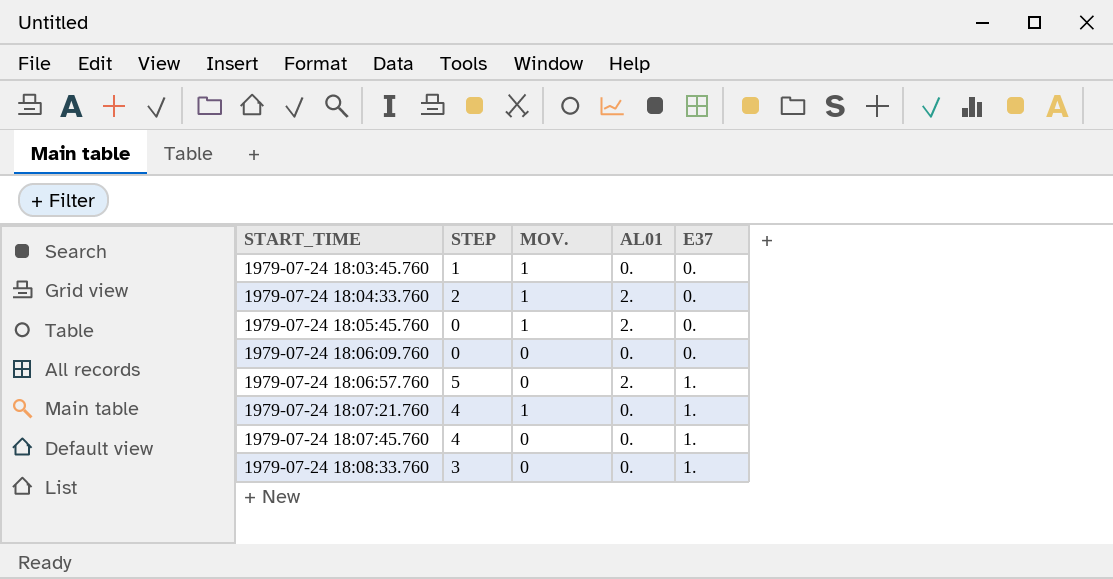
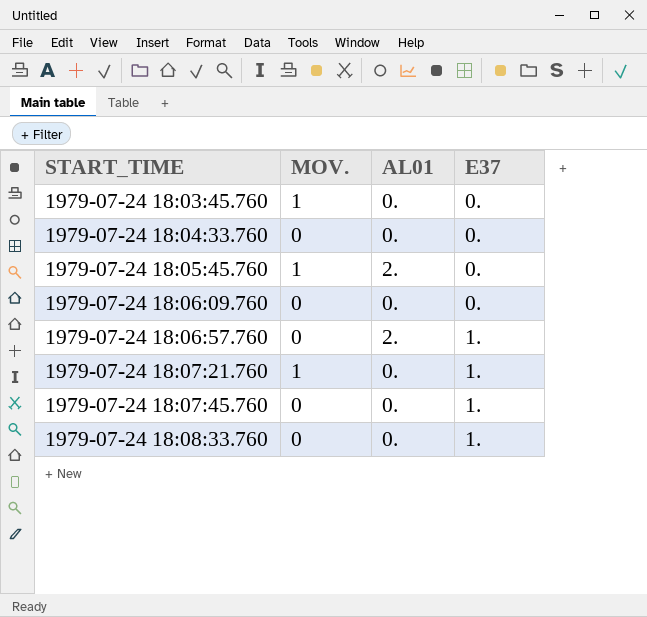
column STEP | position: 2 -> none
1979-07-24 18:04:33.760 | MOV.: 1 -> 0
1979-07-24 18:04:33.760 | AL01: 2. -> 0.

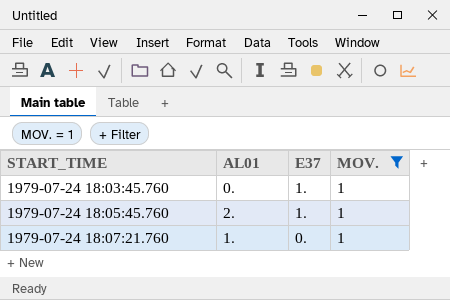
filter: none -> MOV. = 1
column MOV. | position: 2 -> 4
1979-07-24 18:03:45.760 | E37: 0. -> 1.
1979-07-24 18:05:45.760 | E37: 0. -> 1.
1979-07-24 18:07:21.760 | AL01: 0. -> 1.
1979-07-24 18:07:21.760 | E37: 1. -> 0.

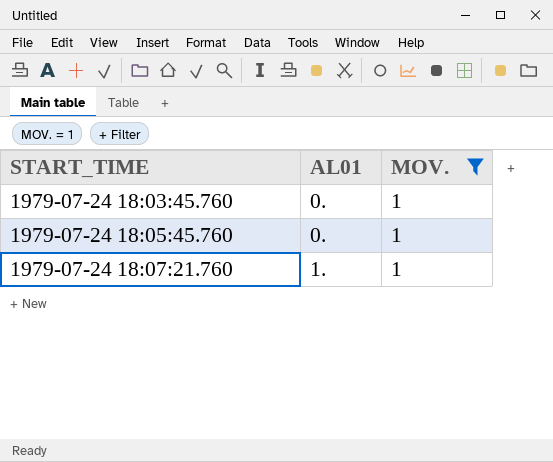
column E37 | position: 3 -> none
1979-07-24 18:05:45.760 | AL01: 2. -> 0.

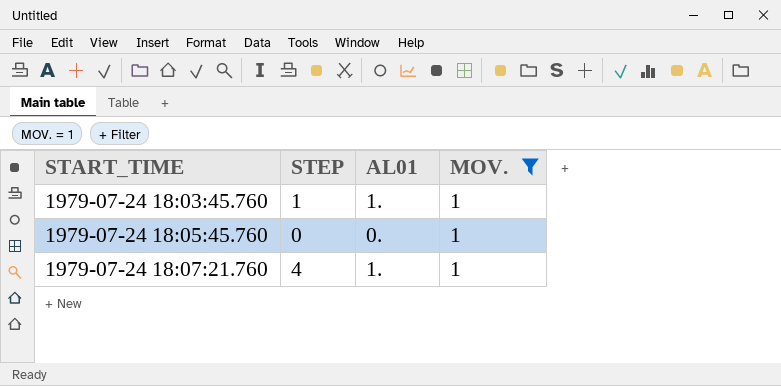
column STEP | position: none -> 2
1979-07-24 18:03:45.760 | AL01: 0. -> 1.

